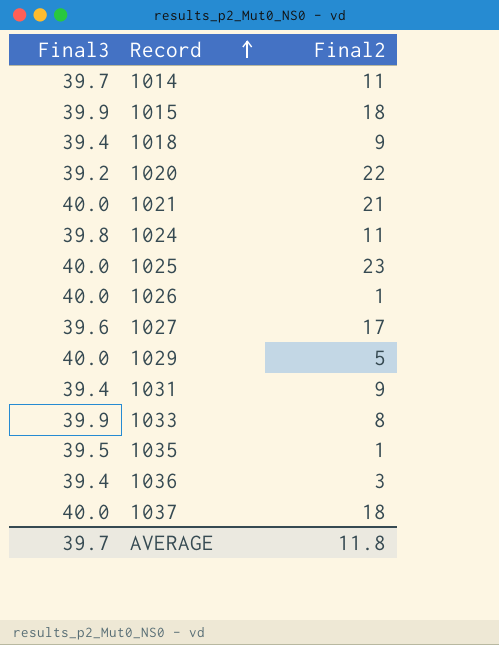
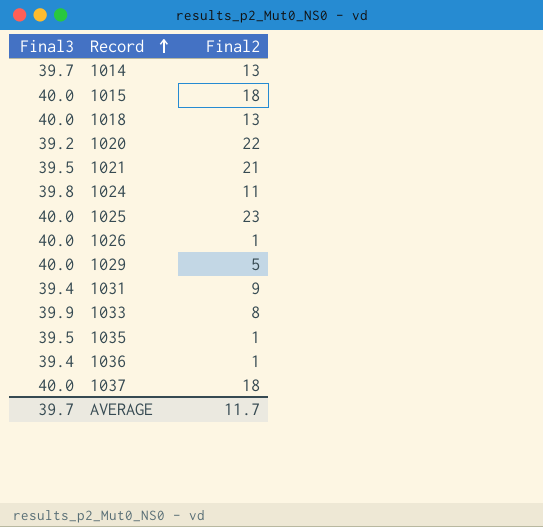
row 1027: 39.6 | 17 -> none
1014 | Final2: 11 -> 13
1015 | Final3: 39.9 -> 40.0
1018 | Final3: 39.4 -> 40.0
1018 | Final2: 9 -> 13
1021 | Final3: 40.0 -> 39.5
1036 | Final2: 3 -> 1
AVERAGE | Final2: 11.8 -> 11.7

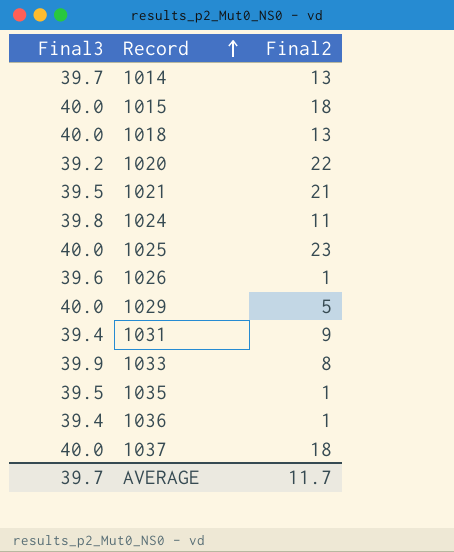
1026 | Final3: 40.0 -> 39.6

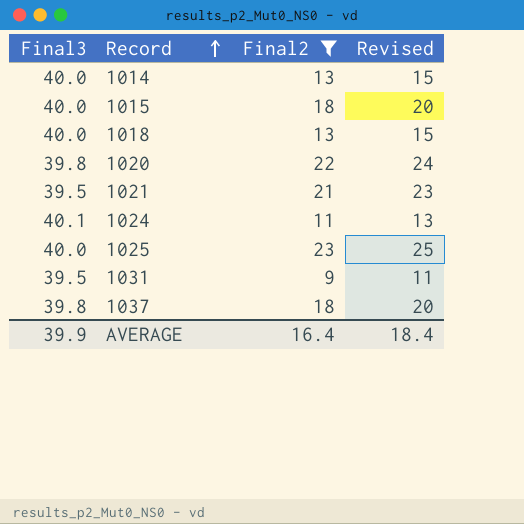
filter: none -> Final2 >= 9
column Revised | formula: none -> [Final2] + 2
1014 | Final3: 39.7 -> 40.0
1020 | Final3: 39.2 -> 39.8
1024 | Final3: 39.8 -> 40.1
1031 | Final3: 39.4 -> 39.5
1037 | Final3: 40.0 -> 39.8
AVERAGE | Final3: 39.7 -> 39.9
AVERAGE | Final2: 11.7 -> 16.4

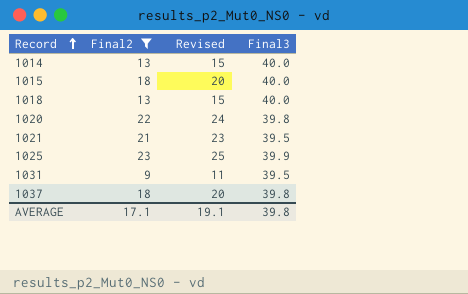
column Final3 | position: 1 -> 4
row 1024: 40.1 | 11 | 13 -> none
1025 | Final3: 40.0 -> 39.9
AVERAGE | Final2: 16.4 -> 17.1
AVERAGE | Revised: 18.4 -> 19.1
AVERAGE | Final3: 39.9 -> 39.8

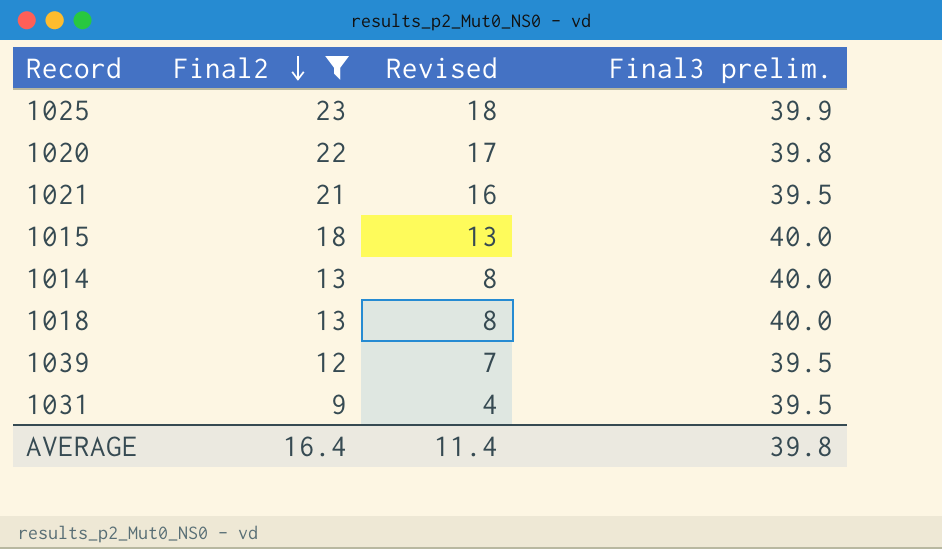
row order: Record ascending -> Final2 descending
column Revised | formula: [Final2] + 2 -> [Final2] - 5
column name: Final3 -> Final3 prelim.
row 1037: 18 | 20 | 39.8 -> none
row 1039: none -> 12 | 7 | 39.5
AVERAGE | Final2: 17.1 -> 16.4
AVERAGE | Revised: 19.1 -> 11.4

